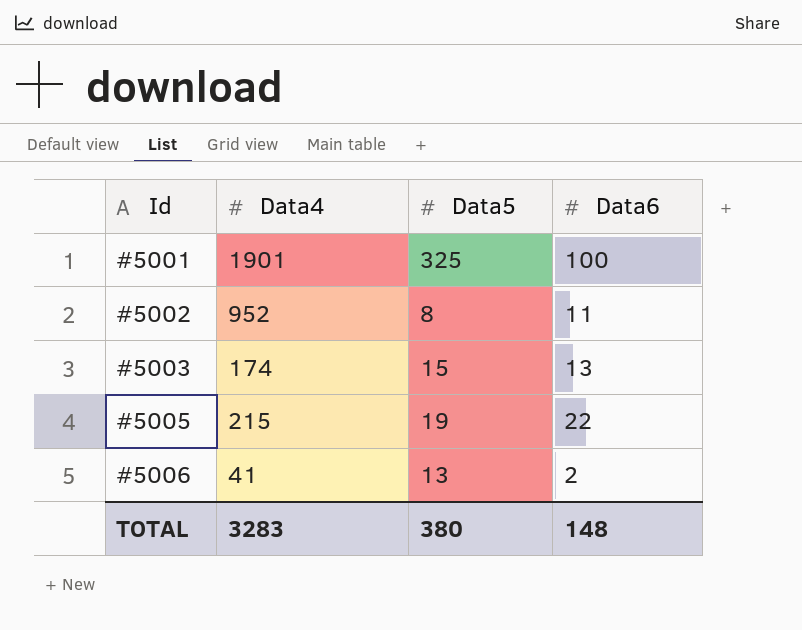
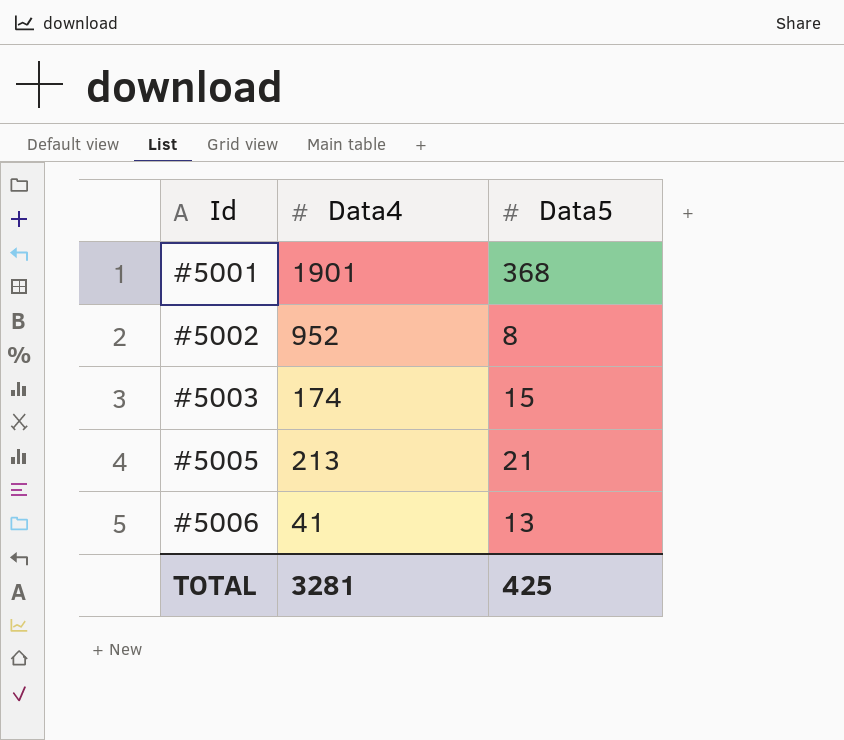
column Data6 | position: 4 -> none
#5001 | Data5: 325 -> 368
#5005 | Data4: 215 -> 213
#5005 | Data5: 19 -> 21
TOTAL | Data4: 3283 -> 3281
TOTAL | Data5: 380 -> 425

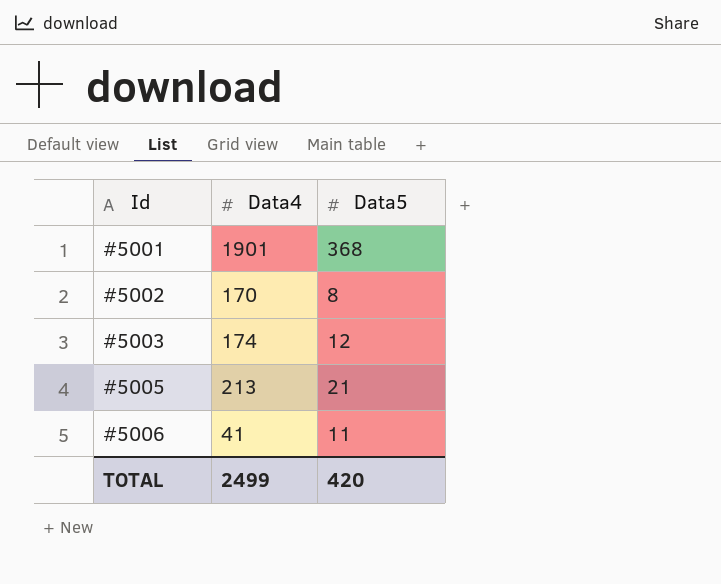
#5002 | Data4: 952 -> 170
#5003 | Data5: 15 -> 12
#5006 | Data5: 13 -> 11
TOTAL | Data4: 3281 -> 2499
TOTAL | Data5: 425 -> 420

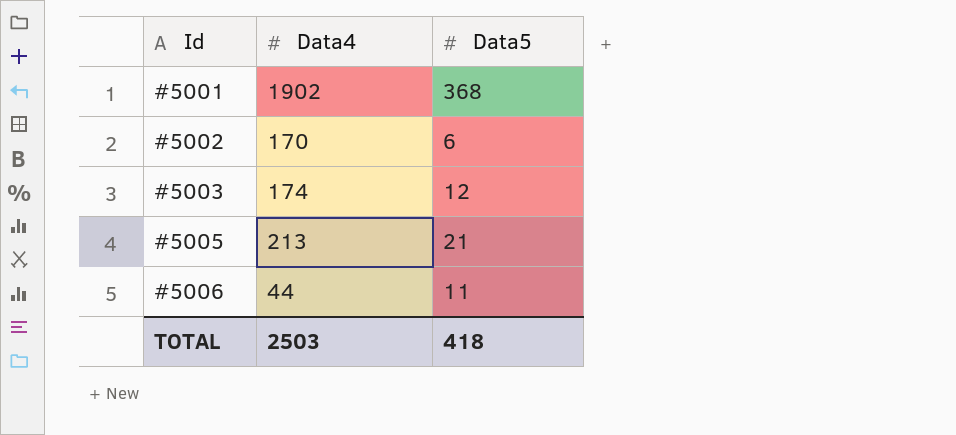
#5001 | Data4: 1901 -> 1902
#5002 | Data5: 8 -> 6
#5006 | Data4: 41 -> 44
TOTAL | Data4: 2499 -> 2503
TOTAL | Data5: 420 -> 418

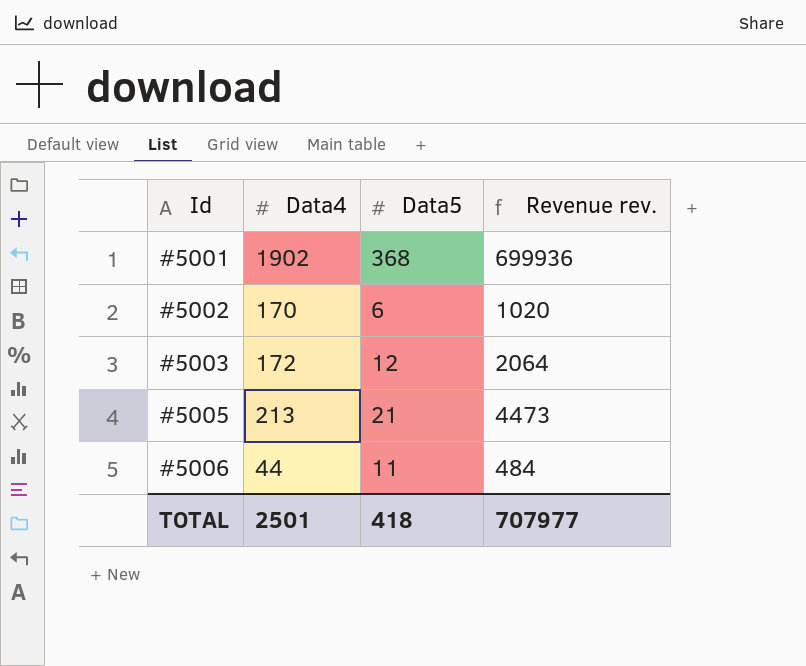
column Revenue rev. | formula: none -> [Data4] * [Data5]
#5003 | Data4: 174 -> 172
TOTAL | Data4: 2503 -> 2501

